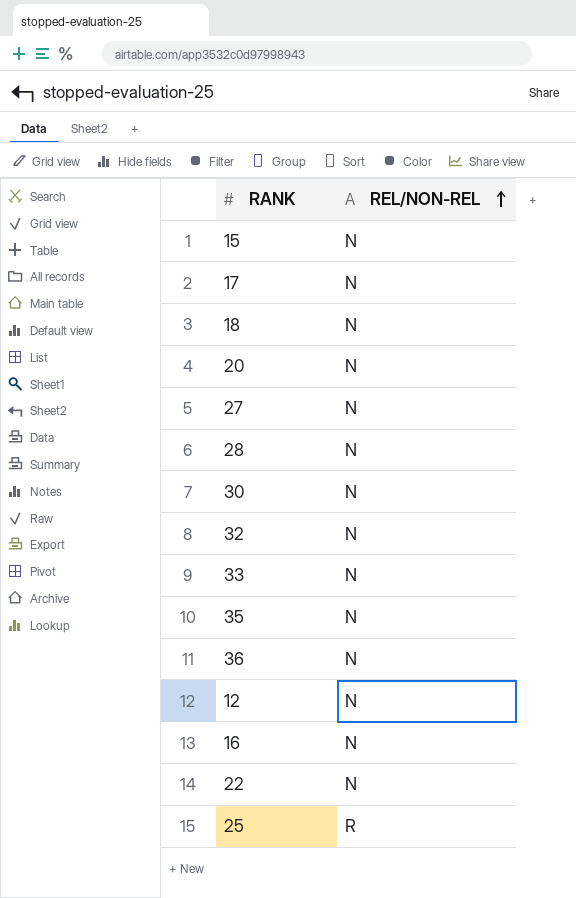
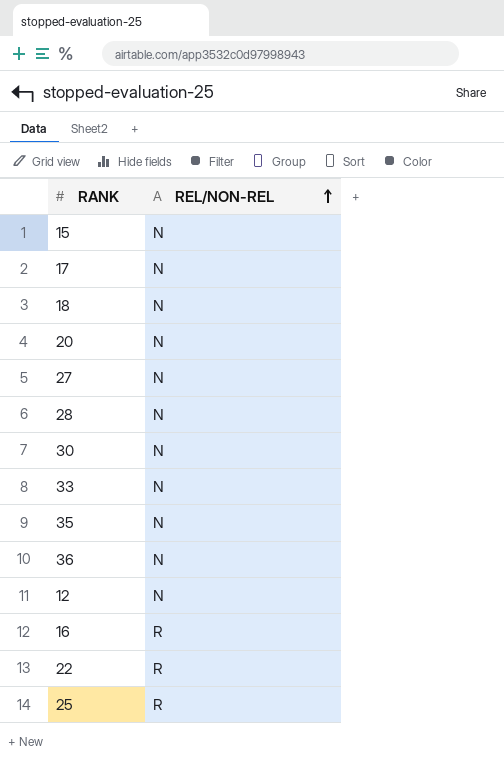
row 32: N -> none
16 | REL/NON-REL: N -> R
22 | REL/NON-REL: N -> R

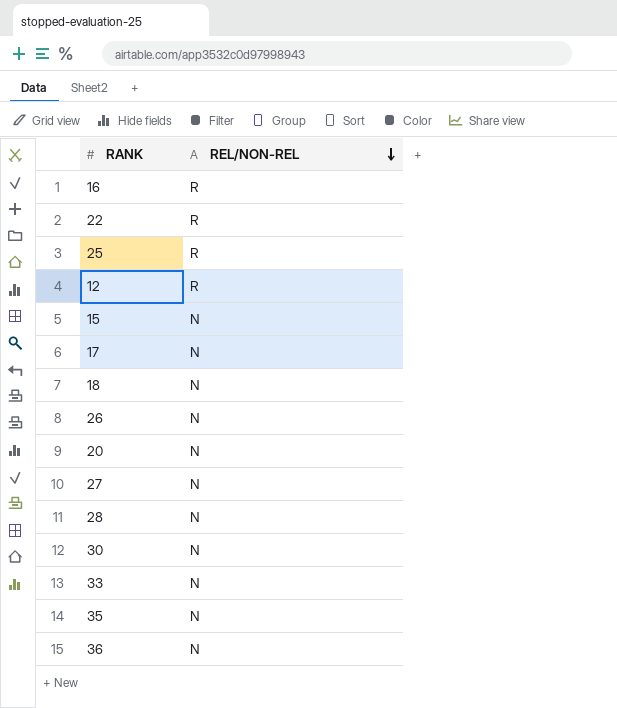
row order: REL/NON-REL ascending -> REL/NON-REL descending
12 | REL/NON-REL: N -> R
row 26: none -> N

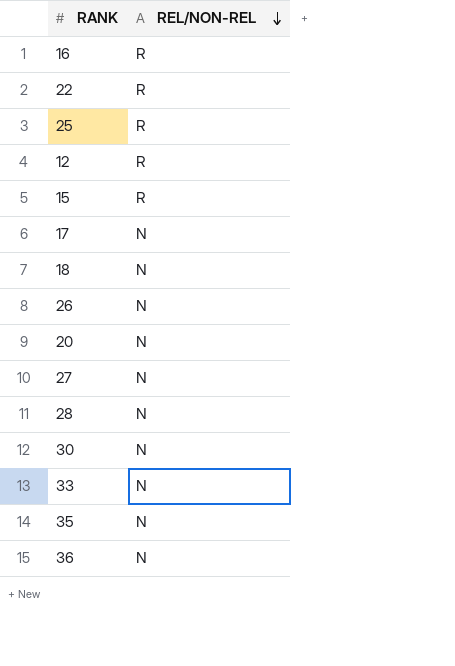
15 | REL/NON-REL: N -> R

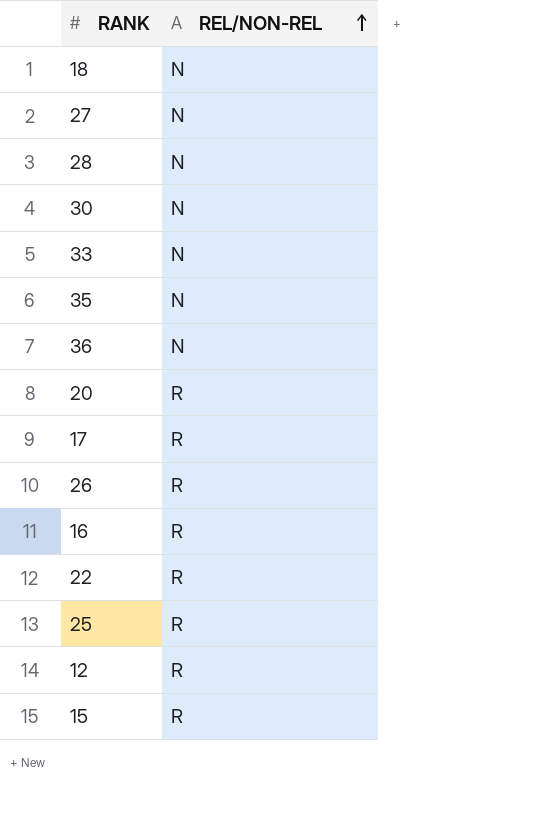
row order: REL/NON-REL descending -> REL/NON-REL ascending
20 | REL/NON-REL: N -> R
17 | REL/NON-REL: N -> R
26 | REL/NON-REL: N -> R

